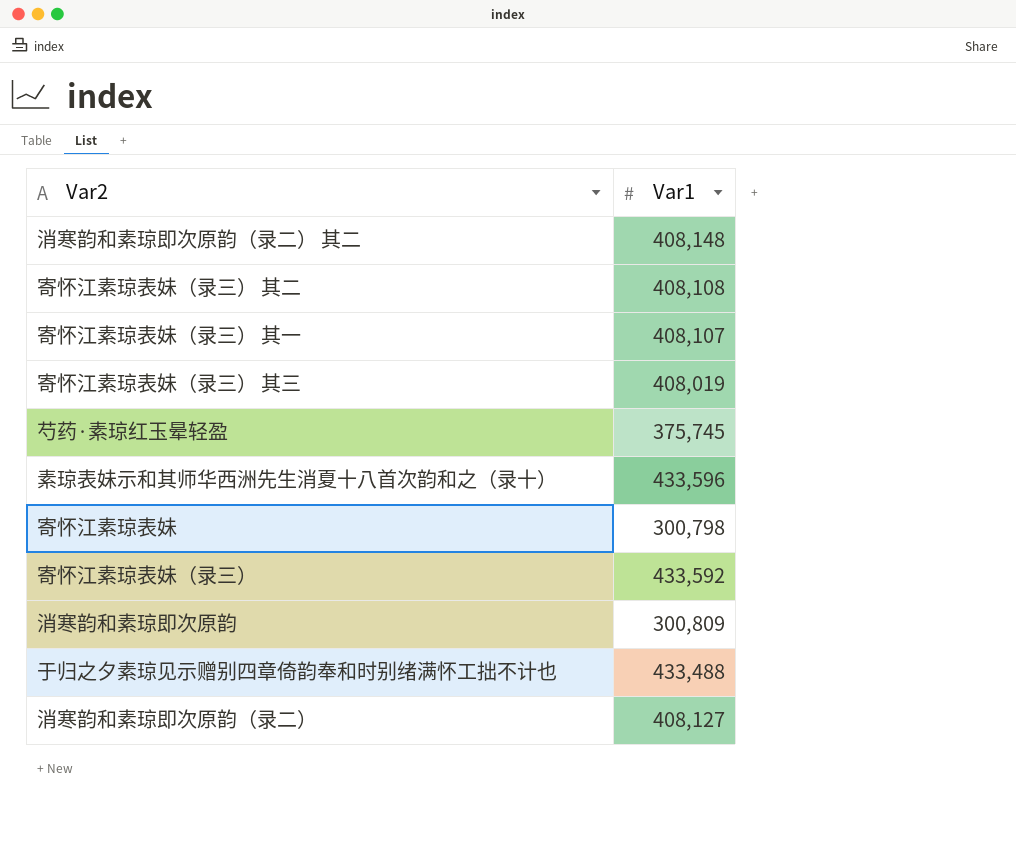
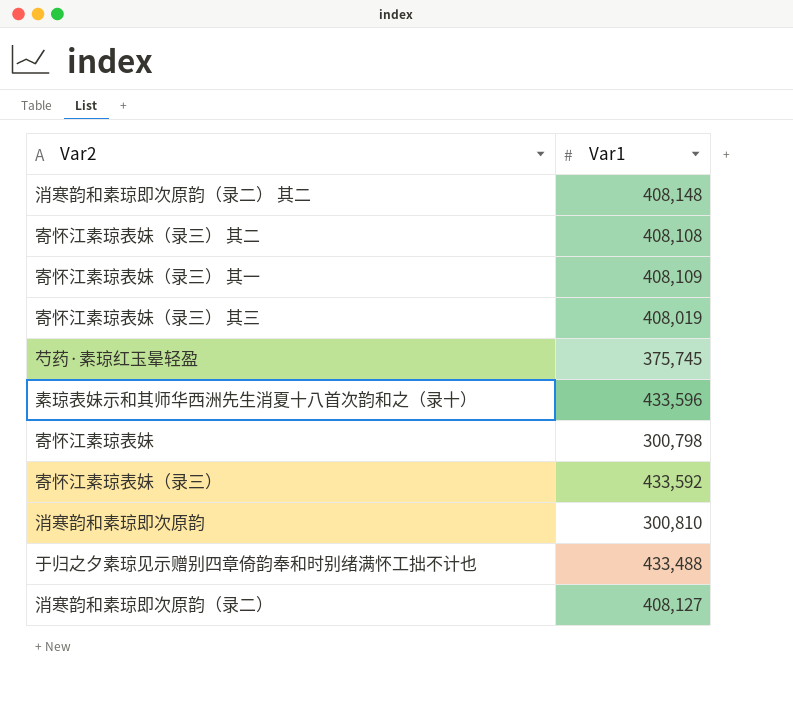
寄怀江素琼表妹（录三） 其一 | Var1: 408,107 -> 408,109
消寒韵和素琼即次原韵 | Var1: 300,809 -> 300,810

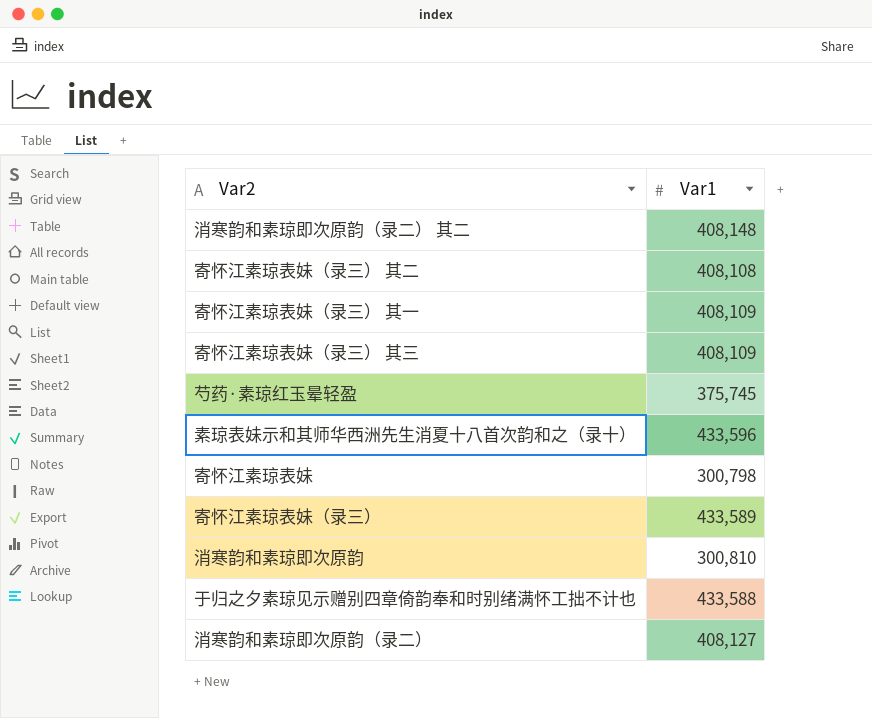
寄怀江素琼表妹（录三） 其三 | Var1: 408,019 -> 408,109
寄怀江素琼表妹（录三） | Var1: 433,592 -> 433,589
于归之夕素琼见示赠别四章倚韵奉和时别绪满怀工拙不计也 | Var1: 433,488 -> 433,588

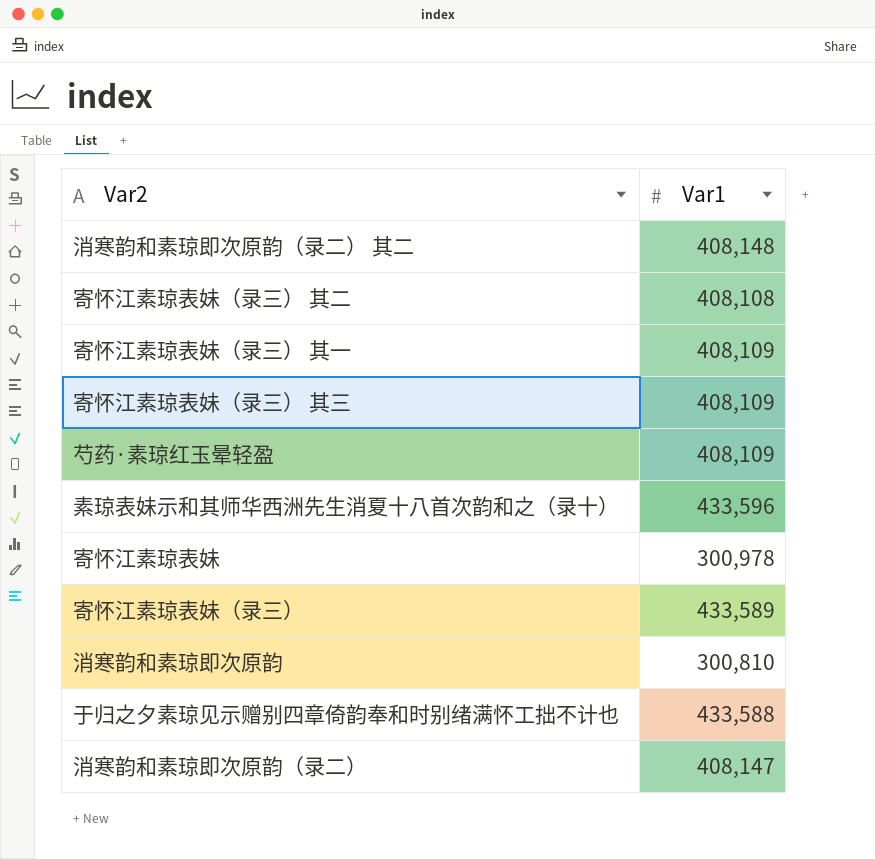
芍药·素琼红玉晕轻盈 | Var1: 375,745 -> 408,109
寄怀江素琼表妹 | Var1: 300,798 -> 300,978
消寒韵和素琼即次原韵（录二） | Var1: 408,127 -> 408,147

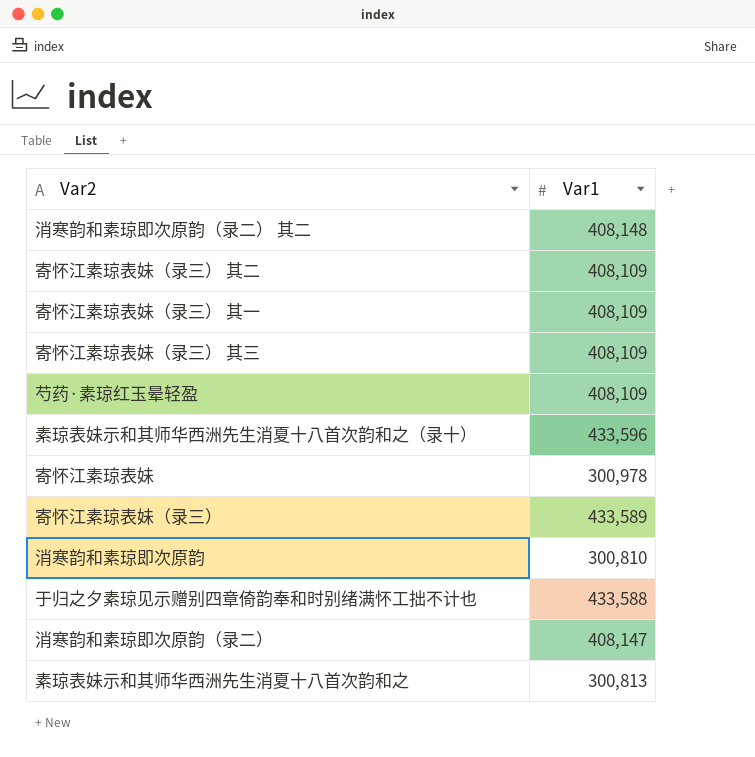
寄怀江素琼表妹（录三） 其二 | Var1: 408,108 -> 408,109
row 素琼表妹示和其师华西洲先生消夏十八首次韵和之: none -> 300,813

